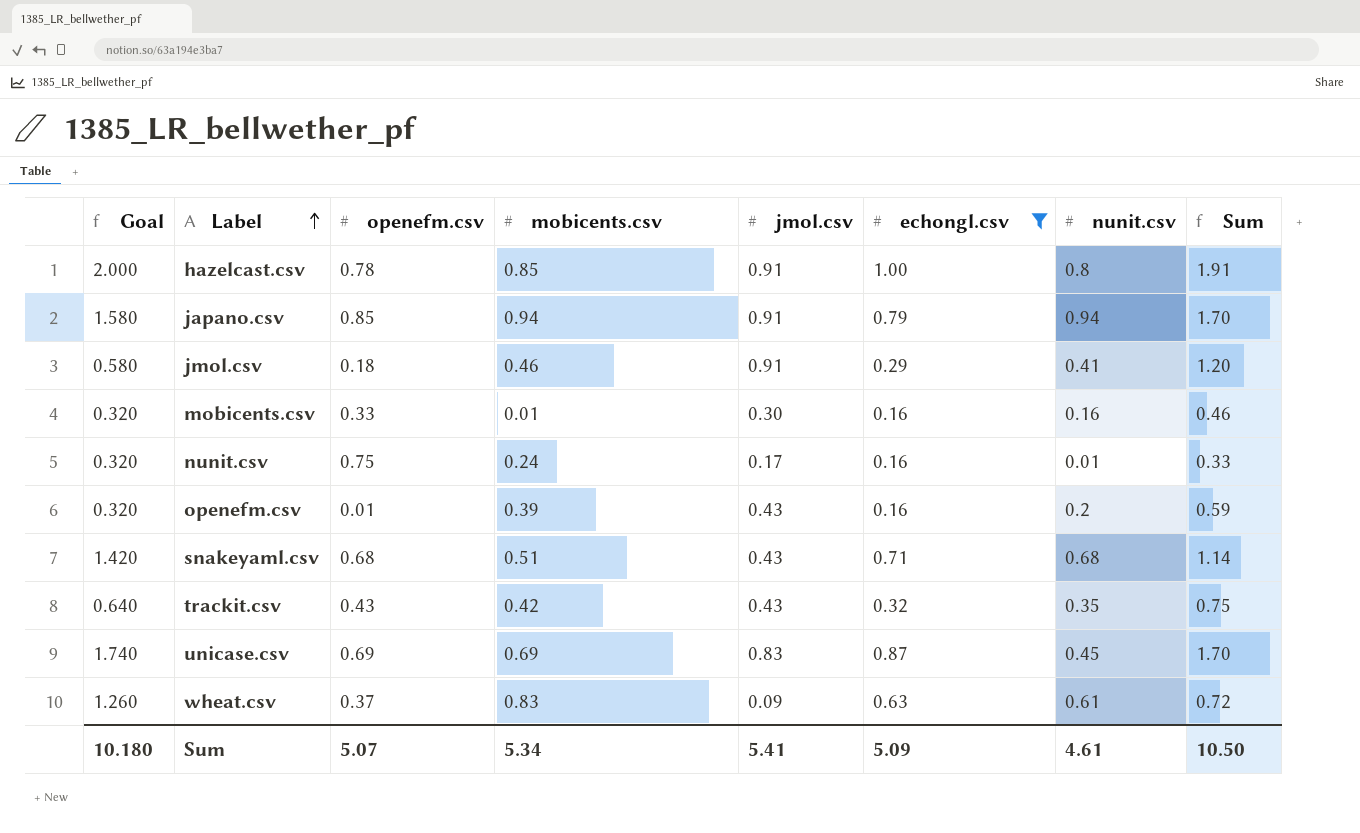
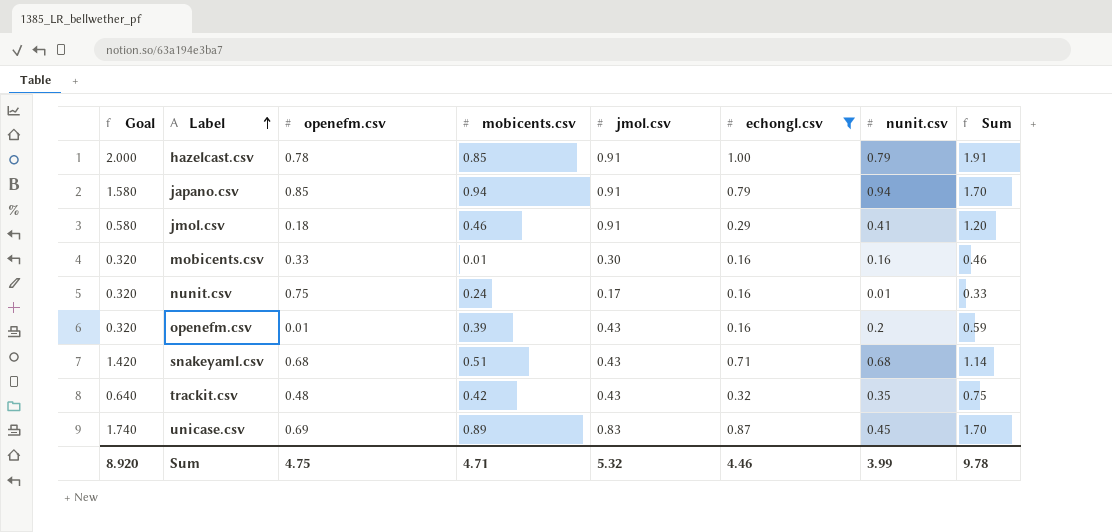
row wheat.csv: 1.260 | 0.37 | 0.83 | 0.09 | 0.63 | 0.61 | 0.72 -> none
hazelcast.csv | nunit.csv: 0.8 -> 0.79
trackit.csv | openefm.csv: 0.43 -> 0.48
unicase.csv | mobicents.csv: 0.69 -> 0.89
Sum | Goal: 10.180 -> 8.920
Sum | openefm.csv: 5.07 -> 4.75
Sum | mobicents.csv: 5.34 -> 4.71
Sum | jmol.csv: 5.41 -> 5.32
Sum | echongl.csv: 5.09 -> 4.46
Sum | nunit.csv: 4.61 -> 3.99
Sum | Sum: 10.50 -> 9.78

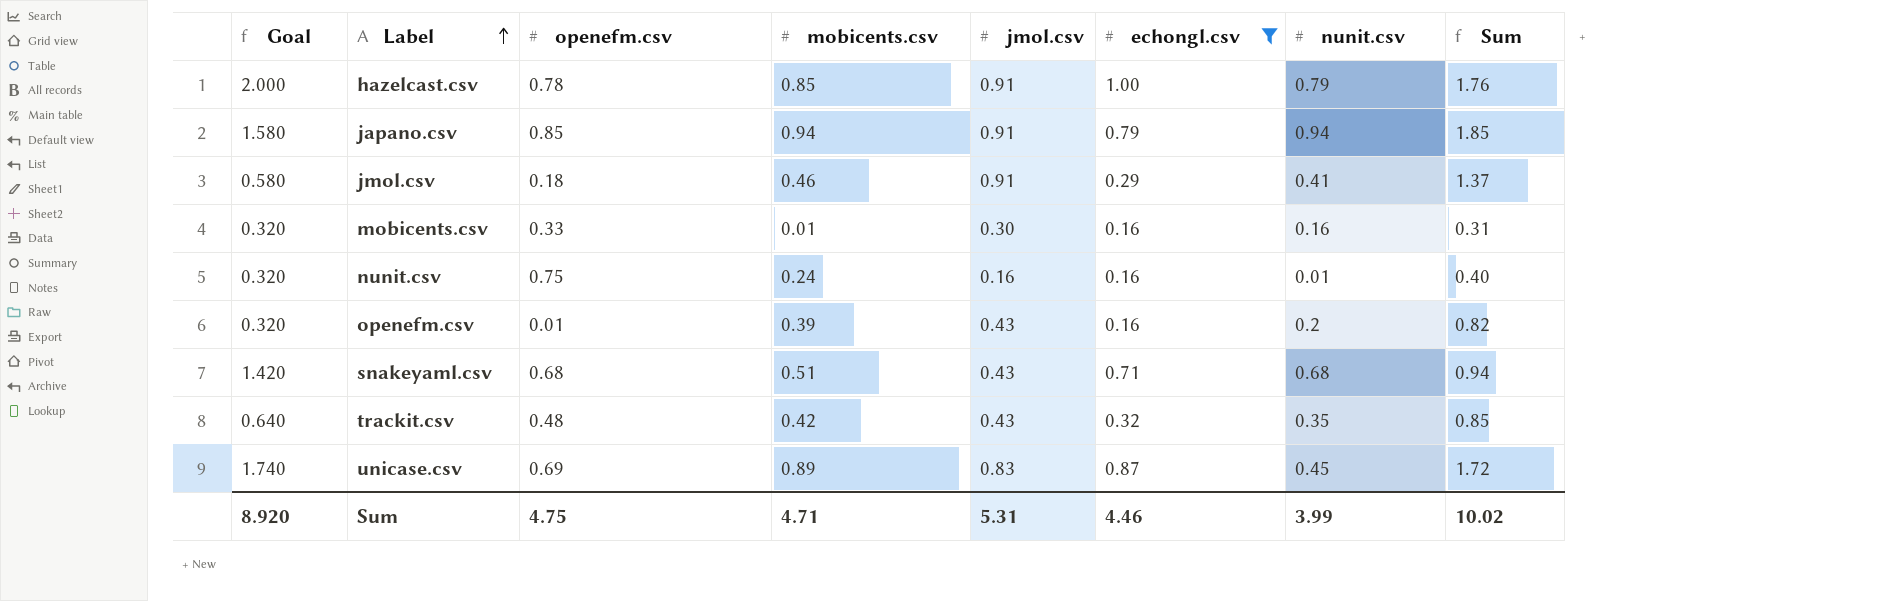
column Sum | formula: [jmol.csv] + [echongl.csv] -> [mobicents.csv] + [jmol.csv]
nunit.csv | jmol.csv: 0.17 -> 0.16
Sum | jmol.csv: 5.32 -> 5.31
Sum | Sum: 9.78 -> 10.02

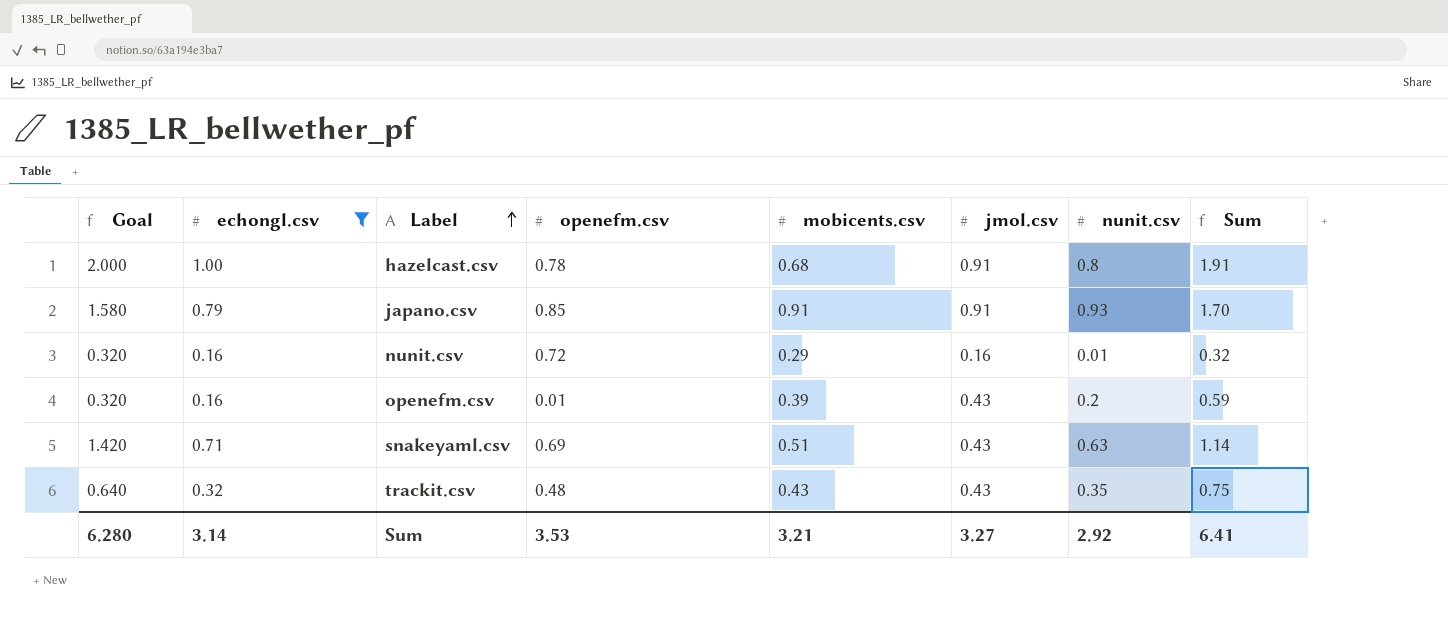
column echongl.csv | position: 6 -> 2
column Sum | formula: [mobicents.csv] + [jmol.csv] -> [echongl.csv] + [jmol.csv]
row jmol.csv: 0.580 | 0.18 | 0.46 | 0.91 | 0.29 | 0.41 | 1.37 -> none
row mobicents.csv: 0.320 | 0.33 | 0.01 | 0.30 | 0.16 | 0.16 | 0.31 -> none
row unicase.csv: 1.740 | 0.69 | 0.89 | 0.83 | 0.87 | 0.45 | 1.72 -> none
hazelcast.csv | mobicents.csv: 0.85 -> 0.68
hazelcast.csv | nunit.csv: 0.79 -> 0.8
japano.csv | mobicents.csv: 0.94 -> 0.91
japano.csv | nunit.csv: 0.94 -> 0.93
nunit.csv | openefm.csv: 0.75 -> 0.72
nunit.csv | mobicents.csv: 0.24 -> 0.29
snakeyaml.csv | openefm.csv: 0.68 -> 0.69
snakeyaml.csv | nunit.csv: 0.68 -> 0.63
trackit.csv | mobicents.csv: 0.42 -> 0.43
Sum | Goal: 8.920 -> 6.280
Sum | echongl.csv: 4.46 -> 3.14
Sum | openefm.csv: 4.75 -> 3.53
Sum | mobicents.csv: 4.71 -> 3.21
Sum | jmol.csv: 5.31 -> 3.27
Sum | nunit.csv: 3.99 -> 2.92
Sum | Sum: 10.02 -> 6.41

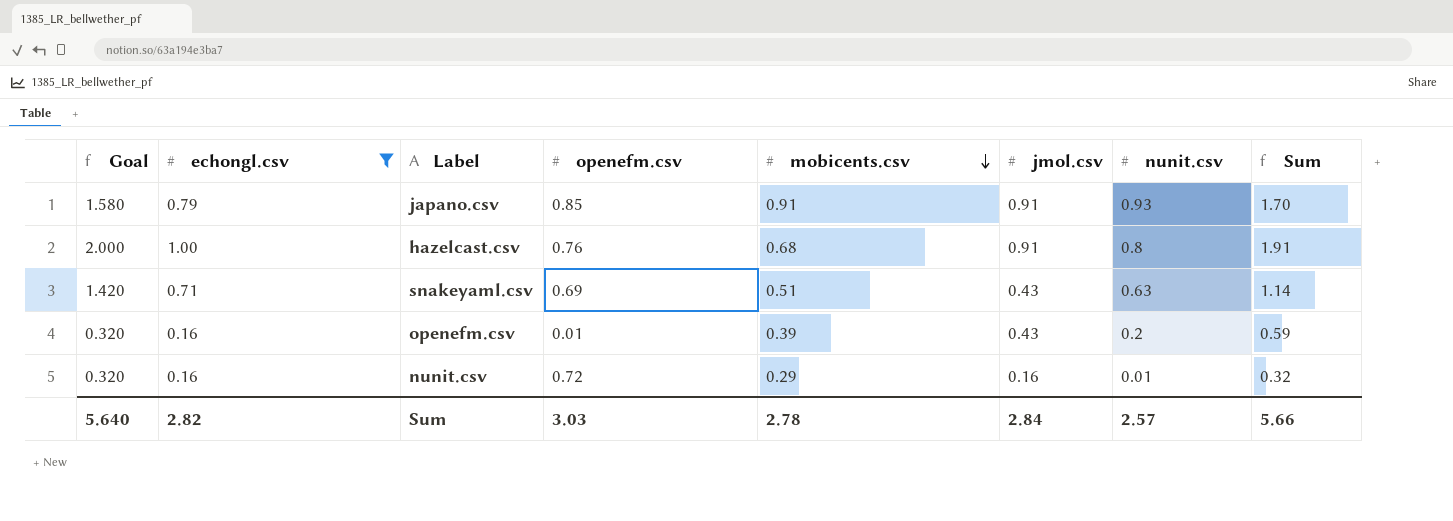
row order: Label ascending -> mobicents.csv descending
row trackit.csv: 0.640 | 0.32 | 0.48 | 0.43 | 0.43 | 0.35 | 0.75 -> none
hazelcast.csv | openefm.csv: 0.78 -> 0.76
Sum | Goal: 6.280 -> 5.640
Sum | echongl.csv: 3.14 -> 2.82
Sum | openefm.csv: 3.53 -> 3.03
Sum | mobicents.csv: 3.21 -> 2.78
Sum | jmol.csv: 3.27 -> 2.84
Sum | nunit.csv: 2.92 -> 2.57
Sum | Sum: 6.41 -> 5.66

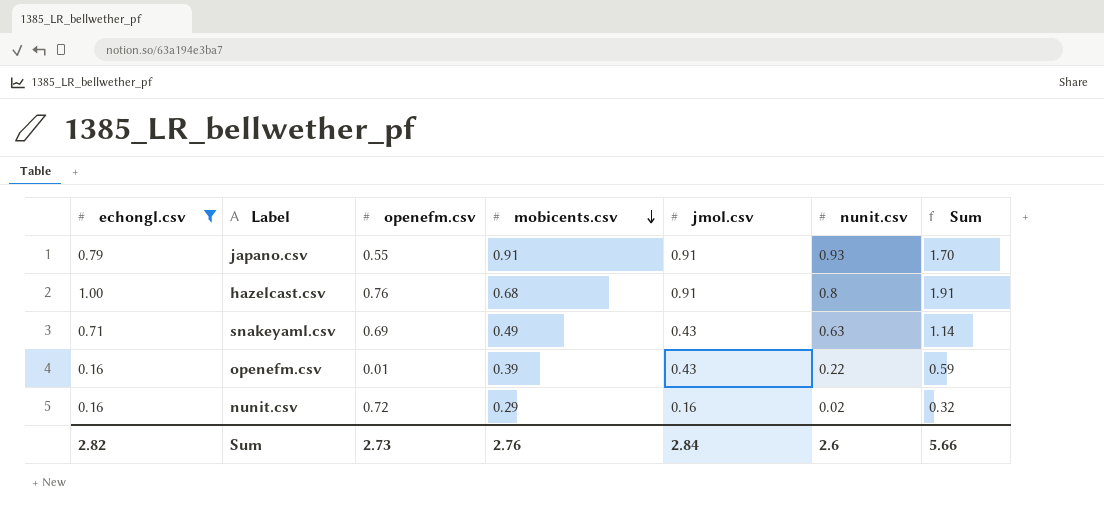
column Goal | formula: [echongl.csv] * 2 -> none
japano.csv | openefm.csv: 0.85 -> 0.55
snakeyaml.csv | mobicents.csv: 0.51 -> 0.49
openefm.csv | nunit.csv: 0.2 -> 0.22
nunit.csv | nunit.csv: 0.01 -> 0.02
Sum | openefm.csv: 3.03 -> 2.73
Sum | mobicents.csv: 2.78 -> 2.76
Sum | nunit.csv: 2.57 -> 2.6

